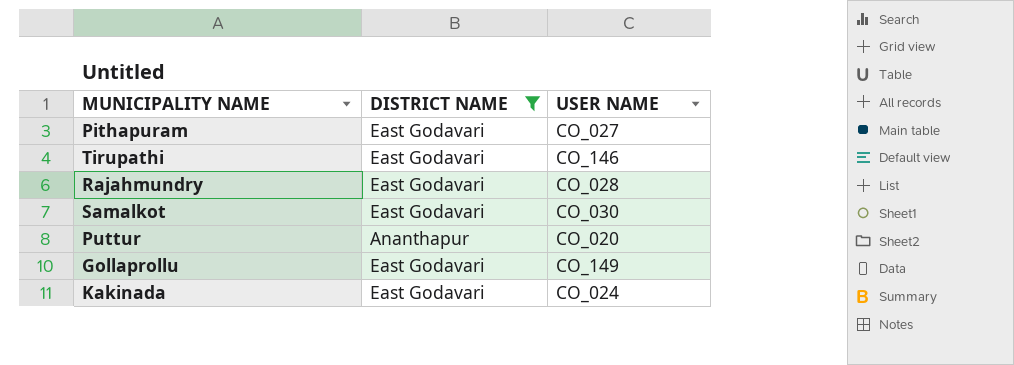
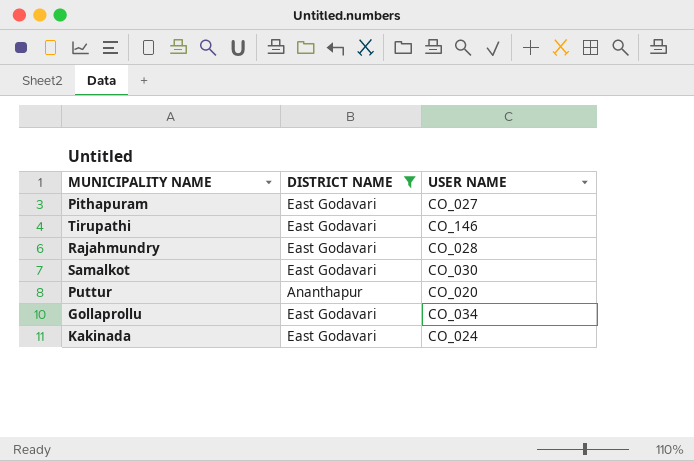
Gollaprollu | USER NAME: CO_149 -> CO_034

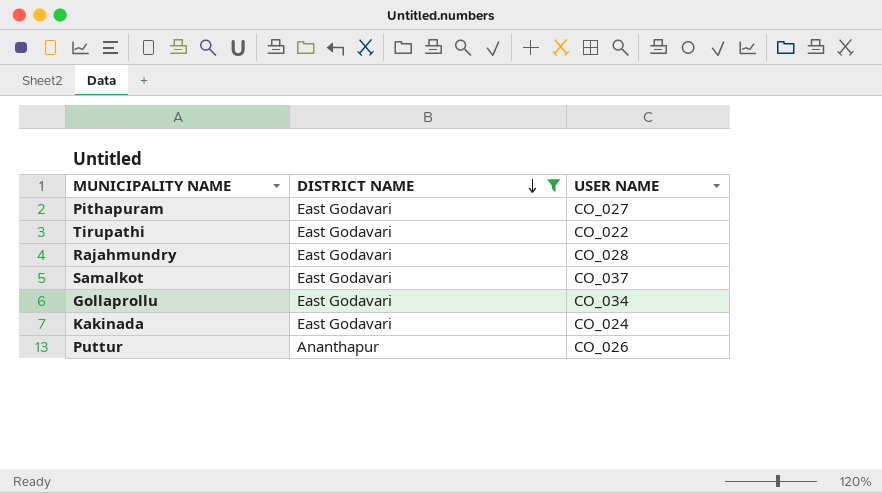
row order: none -> DISTRICT NAME descending
Tirupathi | USER NAME: CO_146 -> CO_022
Samalkot | USER NAME: CO_030 -> CO_037
Puttur | USER NAME: CO_020 -> CO_026

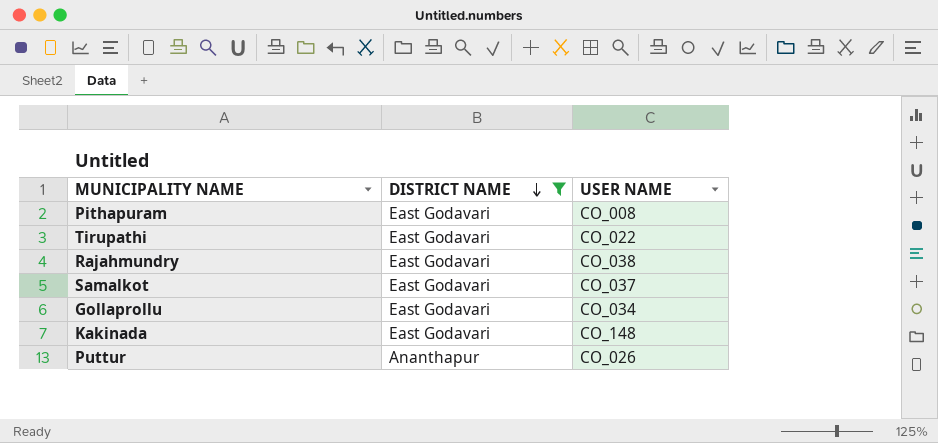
Pithapuram | USER NAME: CO_027 -> CO_008
Rajahmundry | USER NAME: CO_028 -> CO_038
Kakinada | USER NAME: CO_024 -> CO_148

